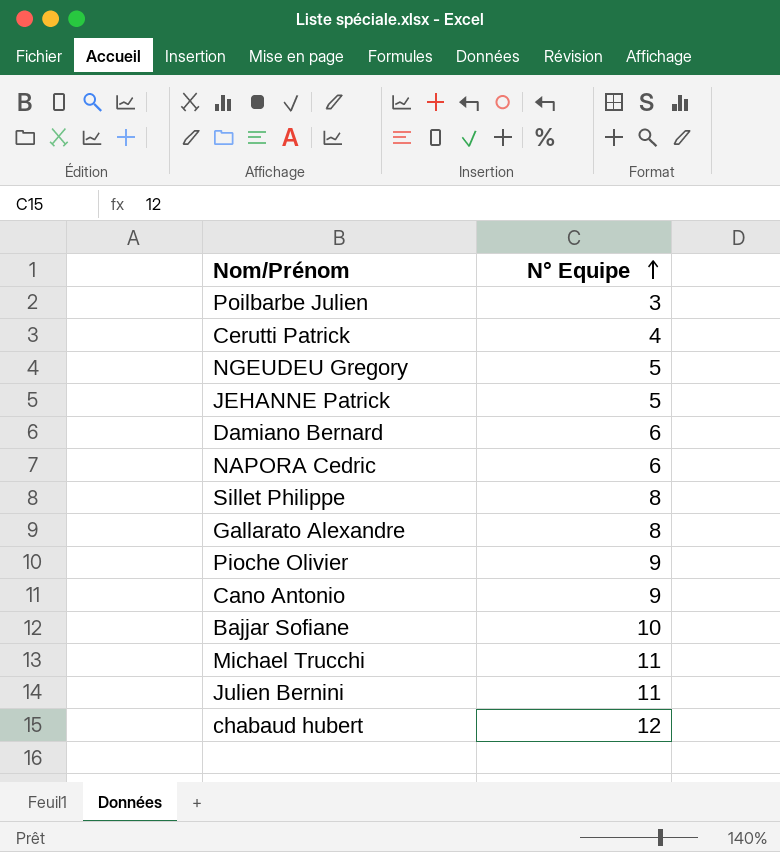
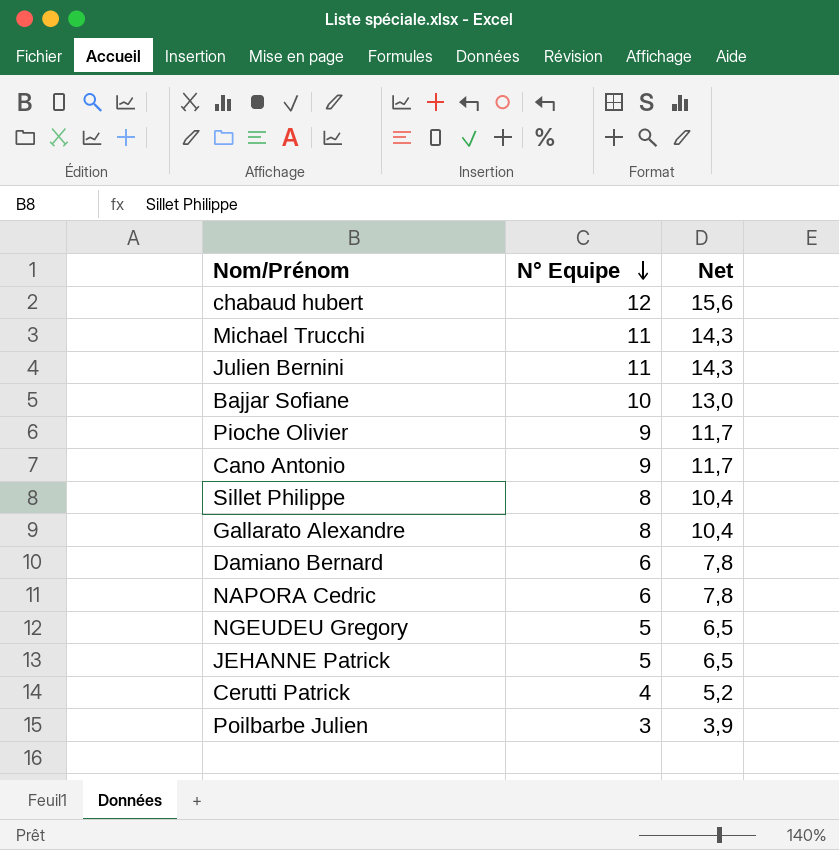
row order: N° Equipe ascending -> N° Equipe descending
column Net | formula: none -> [N° Equipe] * 1,3

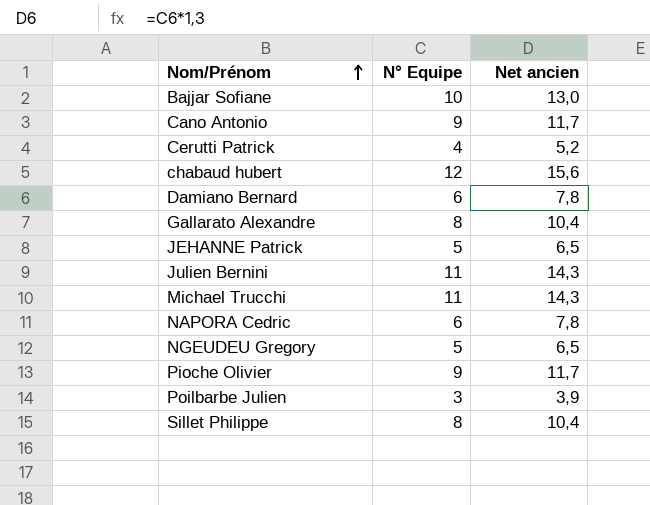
row order: N° Equipe descending -> Nom/Prénom ascending
column name: Net -> Net ancien

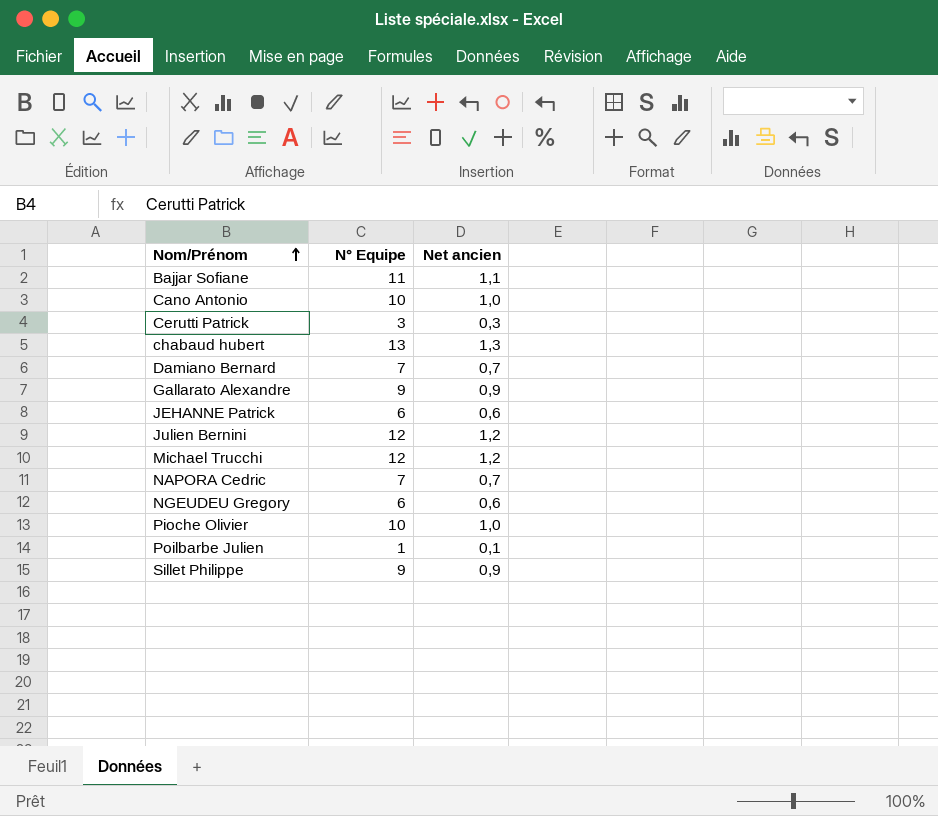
column Net ancien | formula: [N° Equipe] * 1,3 -> [N° Equipe] * 0,1
Bajjar Sofiane | N° Equipe: 10 -> 11
Cano Antonio | N° Equipe: 9 -> 10
Cerutti Patrick | N° Equipe: 4 -> 3
chabaud hubert | N° Equipe: 12 -> 13
Damiano Bernard | N° Equipe: 6 -> 7
Gallarato Alexandre | N° Equipe: 8 -> 9
JEHANNE Patrick | N° Equipe: 5 -> 6
Julien Bernini | N° Equipe: 11 -> 12
Michael Trucchi | N° Equipe: 11 -> 12
NAPORA Cedric | N° Equipe: 6 -> 7
NGEUDEU Gregory | N° Equipe: 5 -> 6
Pioche Olivier | N° Equipe: 9 -> 10
Poilbarbe Julien | N° Equipe: 3 -> 1
Sillet Philippe | N° Equipe: 8 -> 9

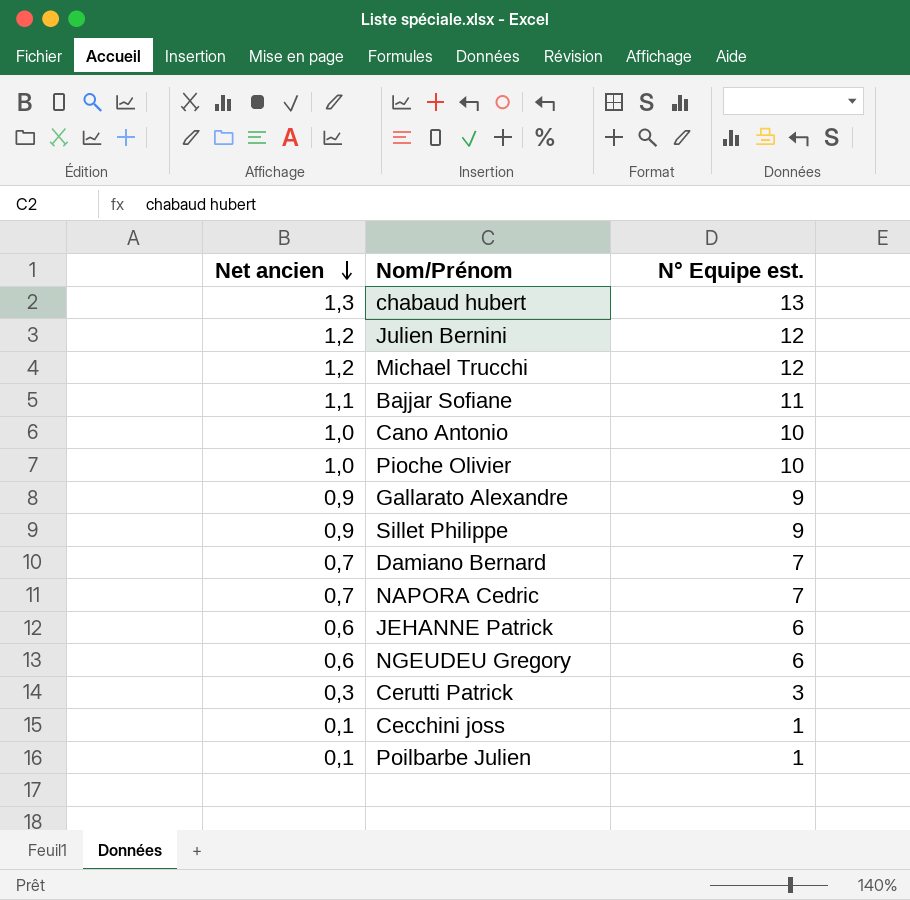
row order: Nom/Prénom ascending -> Net ancien descending
column Net ancien | position: 3 -> 1
column name: N° Equipe -> N° Equipe est.
row Cecchini joss: none -> 0,1 | 1

